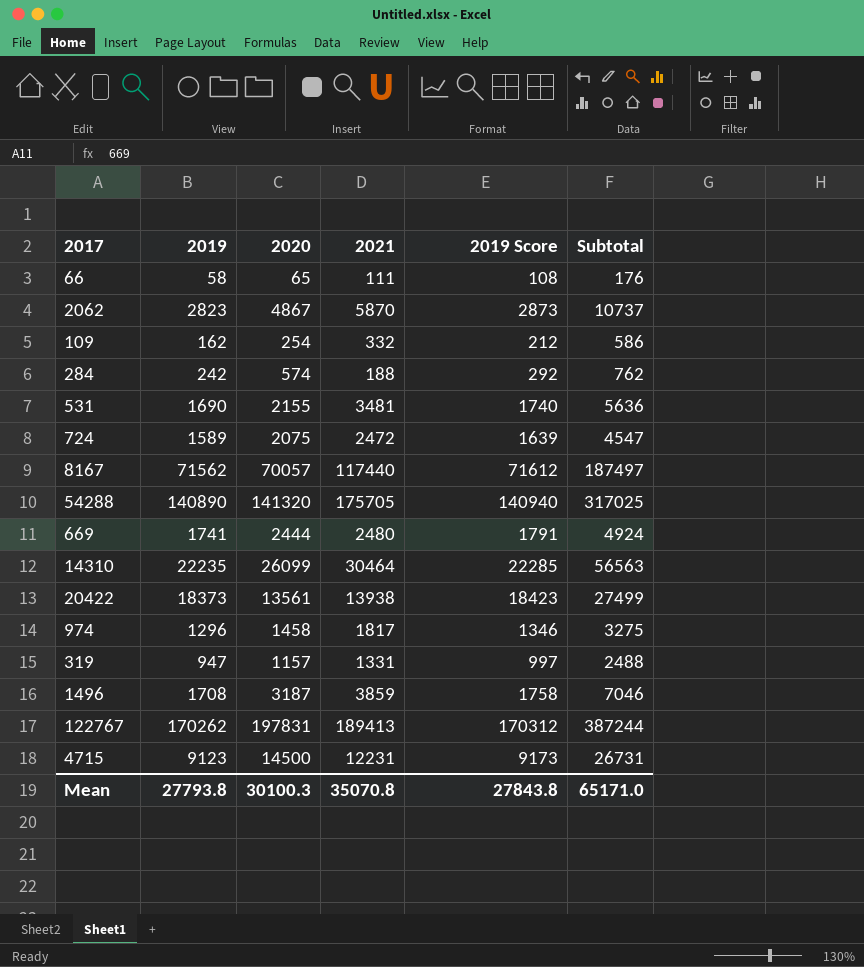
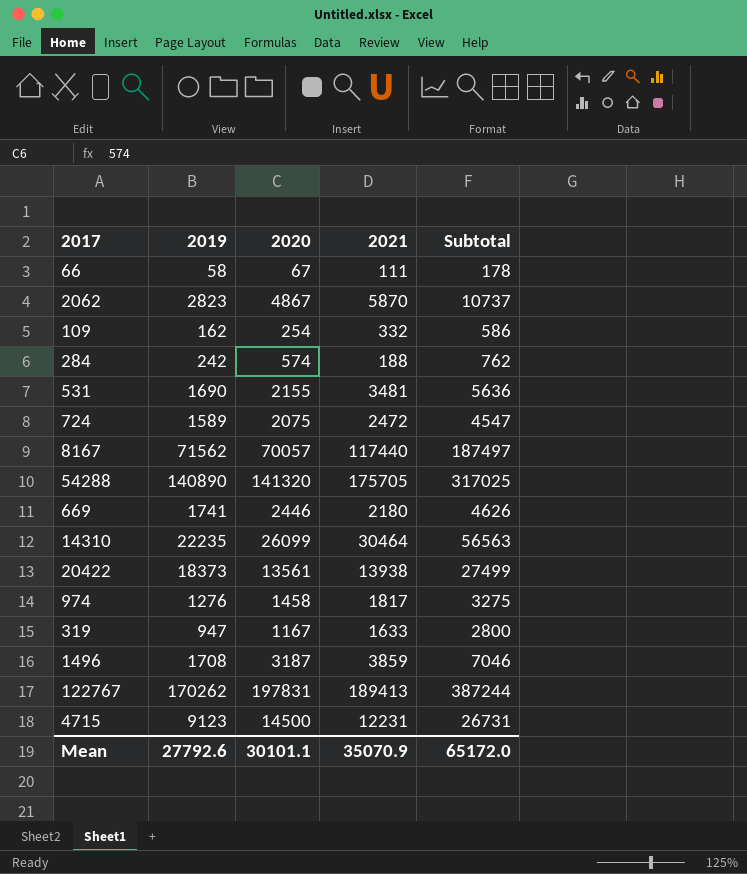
column 2019 Score | formula: [2019] + 50 -> none
66 | 2020: 65 -> 67
66 | Subtotal: 176 -> 178
669 | 2020: 2444 -> 2446
669 | 2021: 2480 -> 2180
669 | Subtotal: 4924 -> 4626
974 | 2019: 1296 -> 1276
319 | 2020: 1157 -> 1167
319 | 2021: 1331 -> 1633
319 | Subtotal: 2488 -> 2800
Mean | 2019: 27793.8 -> 27792.6
Mean | 2020: 30100.3 -> 30101.1
Mean | 2021: 35070.8 -> 35070.9
Mean | Subtotal: 65171.0 -> 65172.0

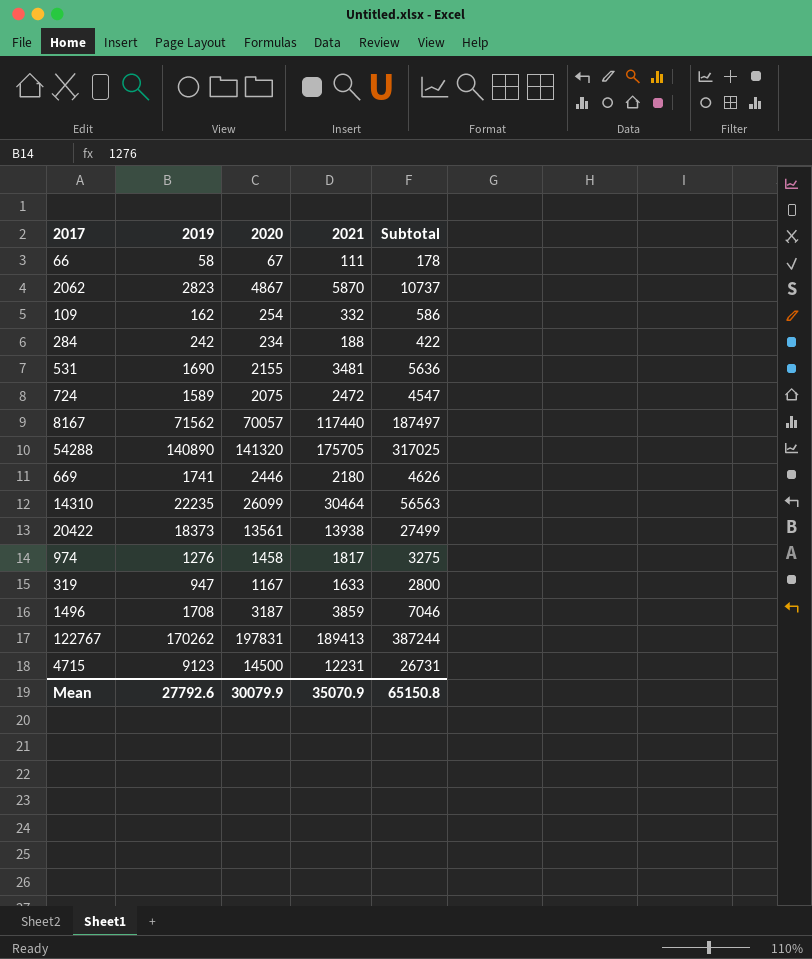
284 | 2020: 574 -> 234
284 | Subtotal: 762 -> 422
Mean | 2020: 30101.1 -> 30079.9
Mean | Subtotal: 65172.0 -> 65150.8

